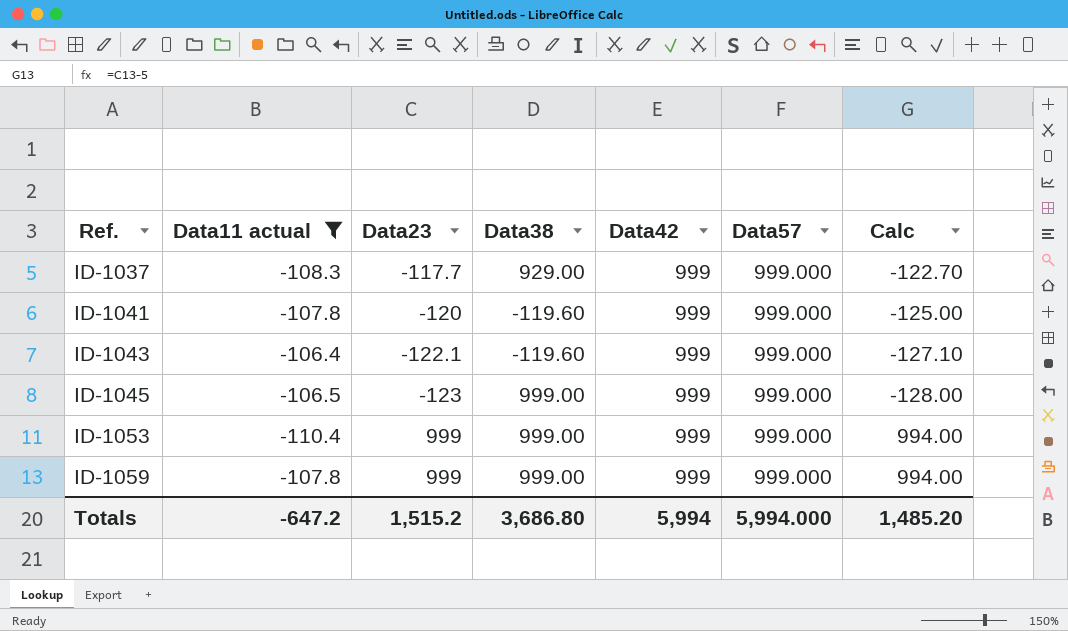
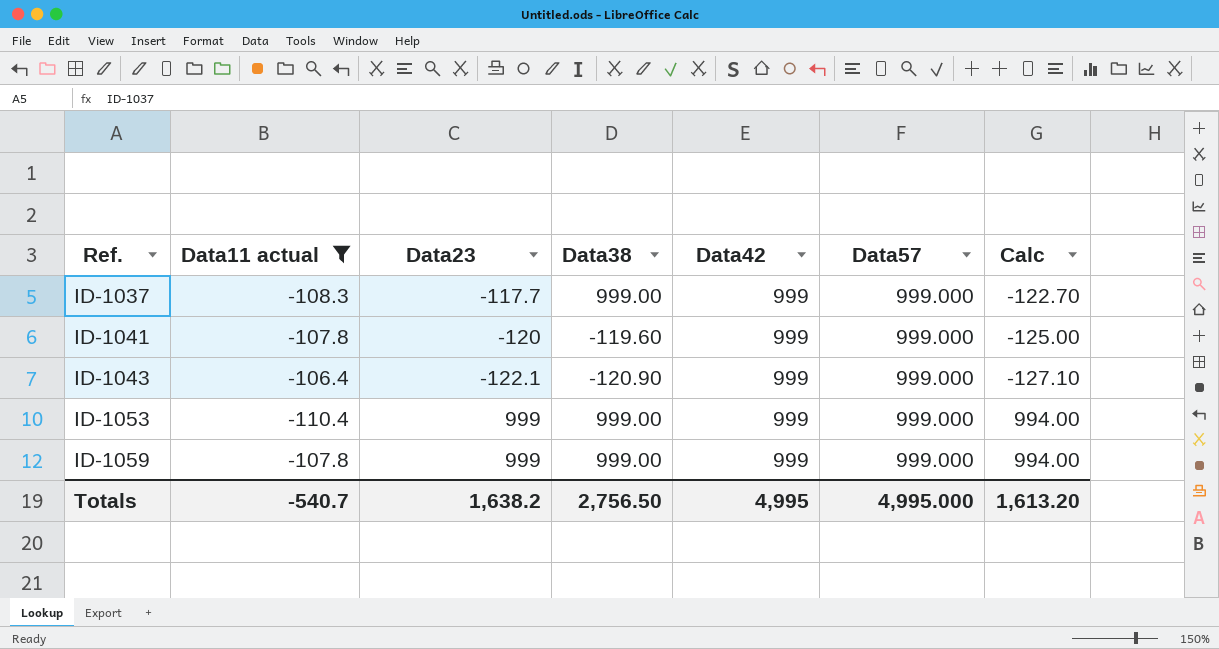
row ID-1045: -106.5 | -123 | 999.00 | 999 | 999.000 | -128.00 -> none
ID-1037 | Data38: 929.00 -> 999.00
ID-1043 | Data38: -119.60 -> -120.90
Totals | Data11 actual: -647.2 -> -540.7
Totals | Data23: 1,515.2 -> 1,638.2
Totals | Data38: 3,686.80 -> 2,756.50
Totals | Data42: 5,994 -> 4,995
Totals | Data57: 5,994.000 -> 4,995.000
Totals | Calc: 1,485.20 -> 1,613.20

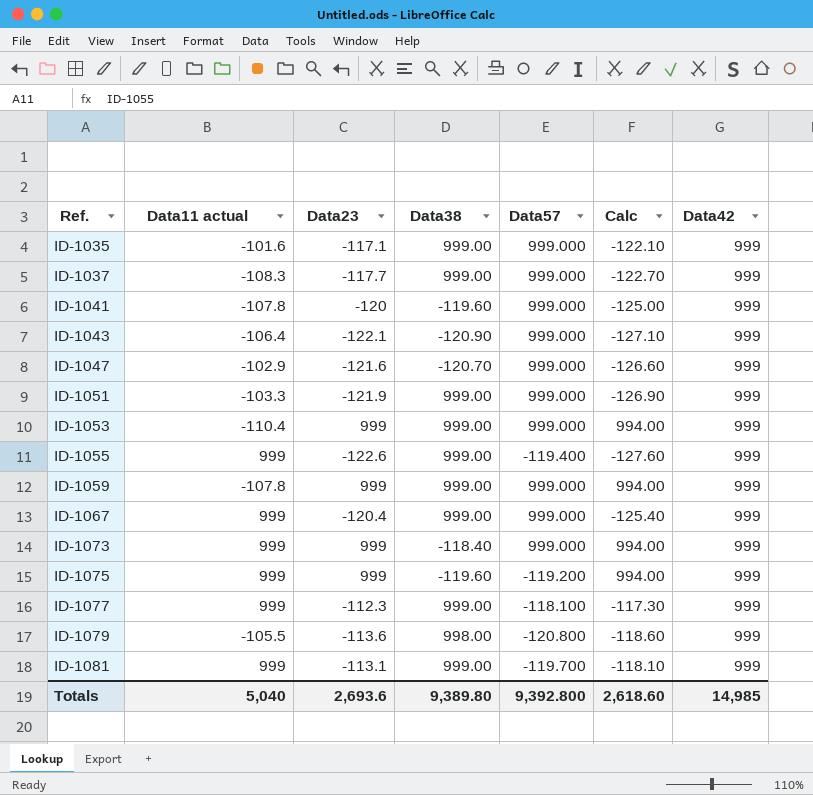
filter: Data11 actual <= -106.4 -> none
column Data42 | position: 5 -> 7
Totals | Data11 actual: -540.7 -> 5,040
Totals | Data23: 1,638.2 -> 2,693.6
Totals | Data38: 2,756.50 -> 9,389.80
Totals | Data57: 4,995.000 -> 9,392.800
Totals | Calc: 1,613.20 -> 2,618.60
Totals | Data42: 4,995 -> 14,985

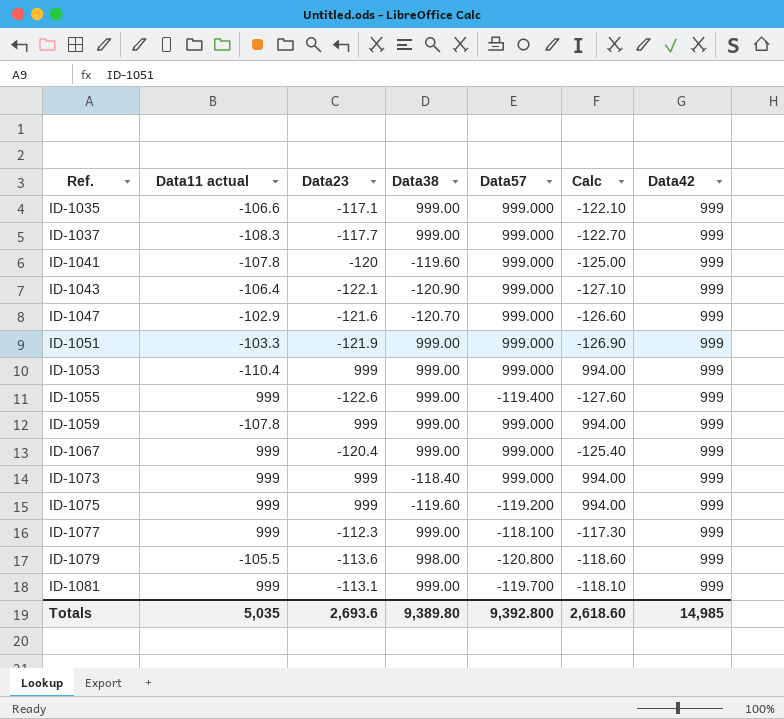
ID-1035 | Data11 actual: -101.6 -> -106.6
Totals | Data11 actual: 5,040 -> 5,035

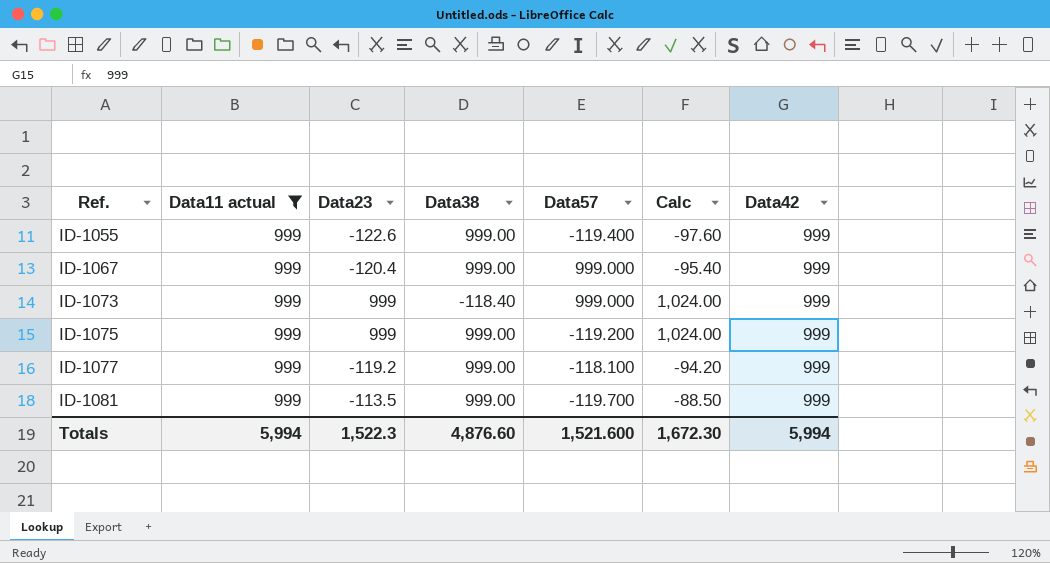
filter: none -> Data11 actual = 999
column Calc | formula: [Data23] - 5 -> [Data23] + 25
ID-1075 | Data38: -119.60 -> 999.00
ID-1077 | Data23: -112.3 -> -119.2
ID-1081 | Data23: -113.1 -> -113.5
Totals | Data11 actual: 5,035 -> 5,994
Totals | Data23: 2,693.6 -> 1,522.3
Totals | Data38: 9,389.80 -> 4,876.60
Totals | Data57: 9,392.800 -> 1,521.600
Totals | Calc: 2,618.60 -> 1,672.30
Totals | Data42: 14,985 -> 5,994

